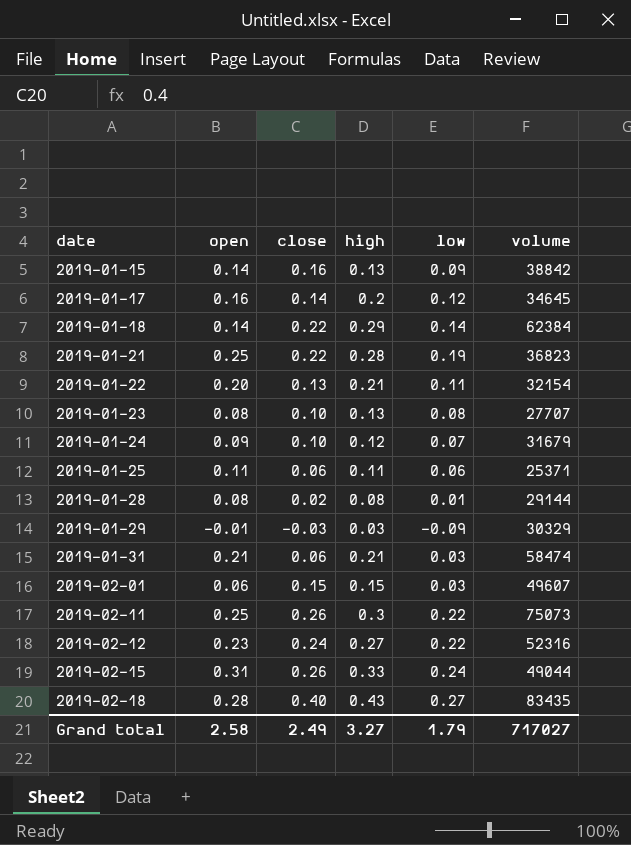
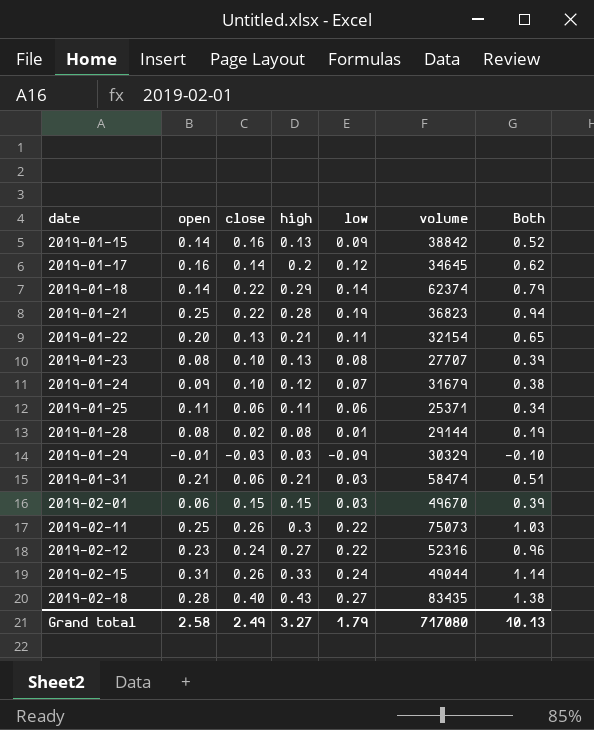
column Both | formula: none -> [open] + [close] + [high] + [low]
2019-01-18 | volume: 62384 -> 62374
2019-02-01 | volume: 49607 -> 49670
Grand total | volume: 717027 -> 717080

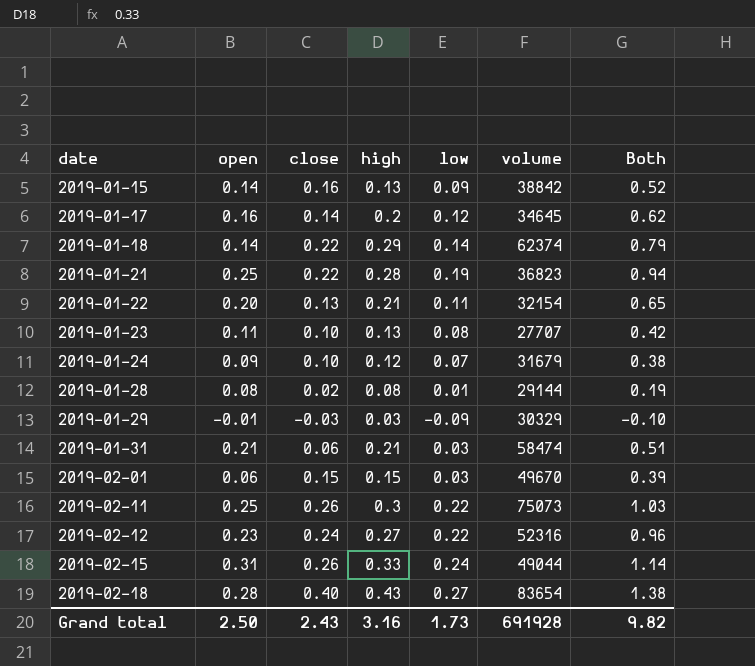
row 2019-01-25: 0.11 | 0.06 | 0.11 | 0.06 | 25371 | 0.34 -> none
2019-01-23 | open: 0.08 -> 0.11
2019-01-23 | Both: 0.39 -> 0.42
2019-02-18 | volume: 83435 -> 83654
Grand total | open: 2.58 -> 2.50
Grand total | close: 2.49 -> 2.43
Grand total | high: 3.27 -> 3.16
Grand total | low: 1.79 -> 1.73
Grand total | volume: 717080 -> 691928
Grand total | Both: 10.13 -> 9.82

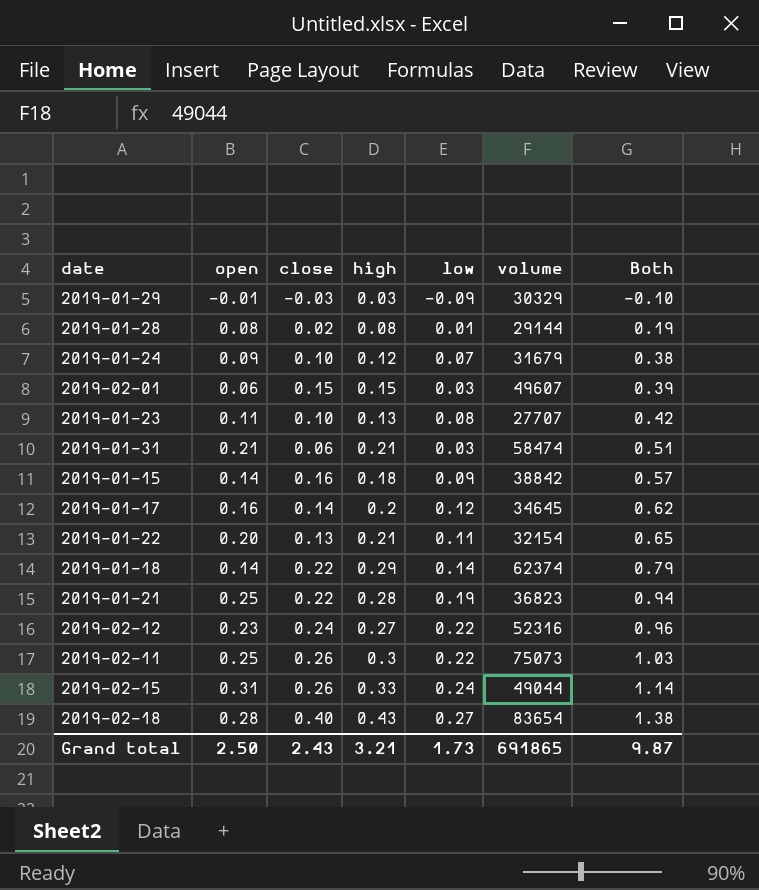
row order: date ascending -> Both ascending
2019-02-01 | volume: 49670 -> 49607
2019-01-15 | high: 0.13 -> 0.18
2019-01-15 | Both: 0.52 -> 0.57
Grand total | high: 3.16 -> 3.21
Grand total | volume: 691928 -> 691865
Grand total | Both: 9.82 -> 9.87

